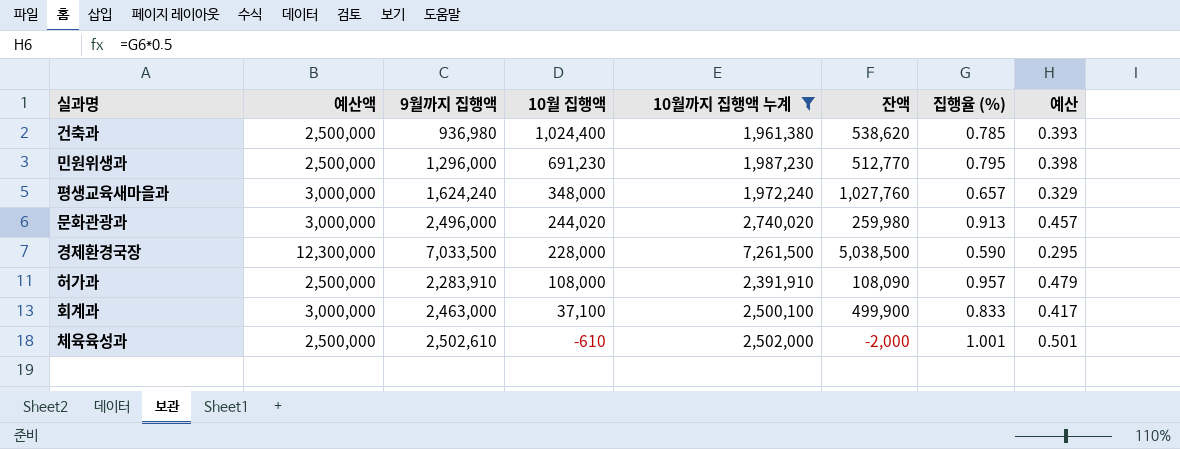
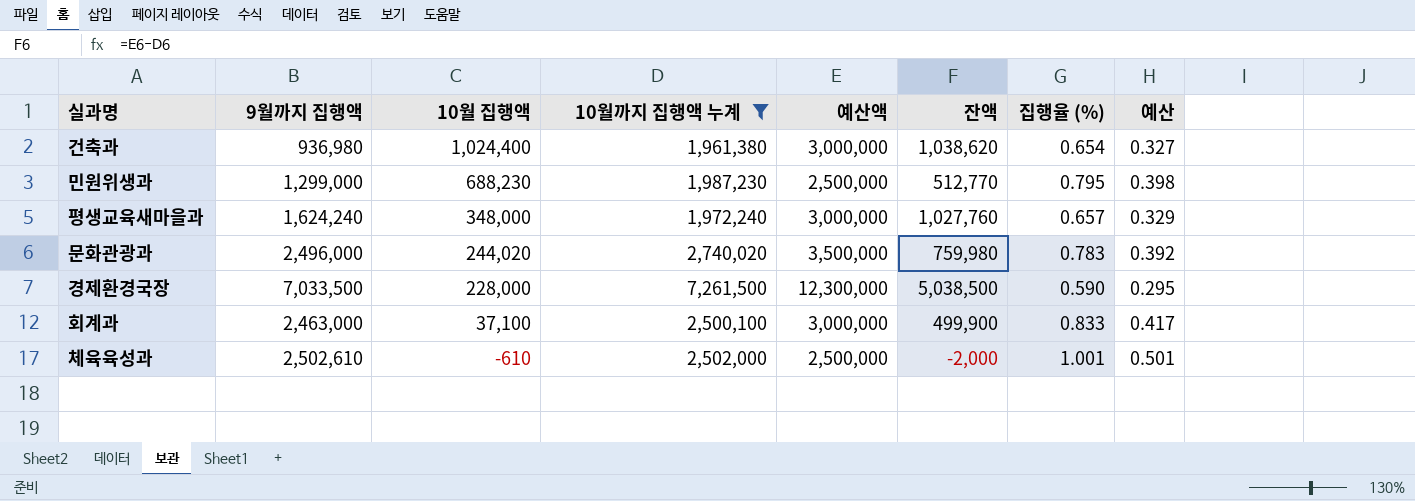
column 예산액 | position: 2 -> 5
row 허가과: 2,500,000 | 2,283,910 | 108,000 | 2,391,910 | 108,090 | 0.957 | 0.479 -> none
건축과 | 예산액: 2,500,000 -> 3,000,000
건축과 | 잔액: 538,620 -> 1,038,620
건축과 | 집행율 (%): 0.785 -> 0.654
건축과 | 예산: 0.393 -> 0.327
민원위생과 | 9월까지 집행액: 1,296,000 -> 1,299,000
민원위생과 | 10월 집행액: 691,230 -> 688,230
문화관광과 | 예산액: 3,000,000 -> 3,500,000
문화관광과 | 잔액: 259,980 -> 759,980
문화관광과 | 집행율 (%): 0.913 -> 0.783
문화관광과 | 예산: 0.457 -> 0.392

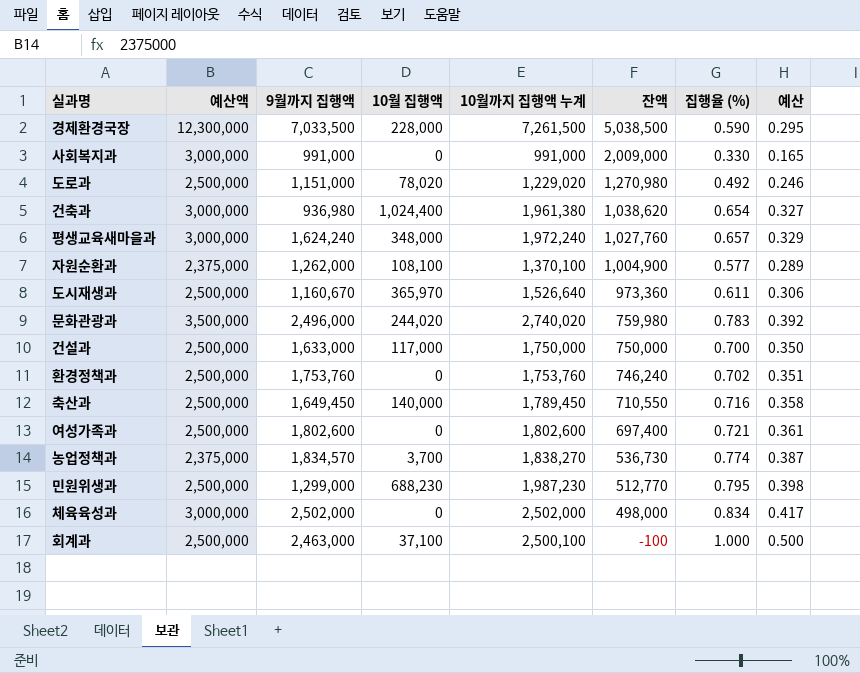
filter: 10월까지 집행액 누계 >= 1,961,380 -> none
row order: 10월 집행액 descending -> 잔액 descending
column 예산액 | position: 5 -> 2
체육육성과 | 예산액: 2,500,000 -> 3,000,000
체육육성과 | 9월까지 집행액: 2,502,610 -> 2,502,000
체육육성과 | 10월 집행액: -610 -> 0
체육육성과 | 잔액: -2,000 -> 498,000
체육육성과 | 집행율 (%): 1.001 -> 0.834
체육육성과 | 예산: 0.501 -> 0.417
회계과 | 예산액: 3,000,000 -> 2,500,000
회계과 | 잔액: 499,900 -> -100
회계과 | 집행율 (%): 0.833 -> 1.000
회계과 | 예산: 0.417 -> 0.500

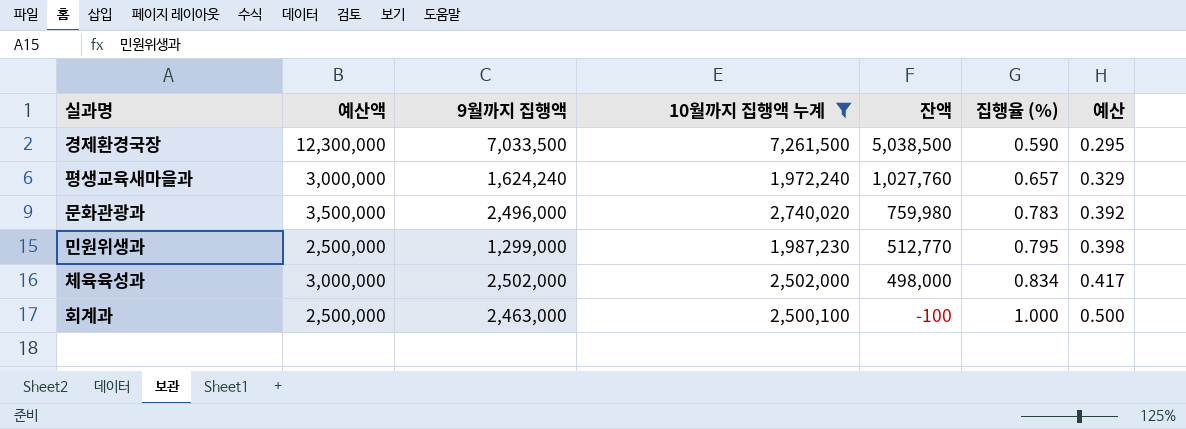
filter: none -> 10월까지 집행액 누계 >= 1,972,240
column 10월 집행액 | formula: [10월까지 집행액 누계] - [9월까지 집행액] -> none

